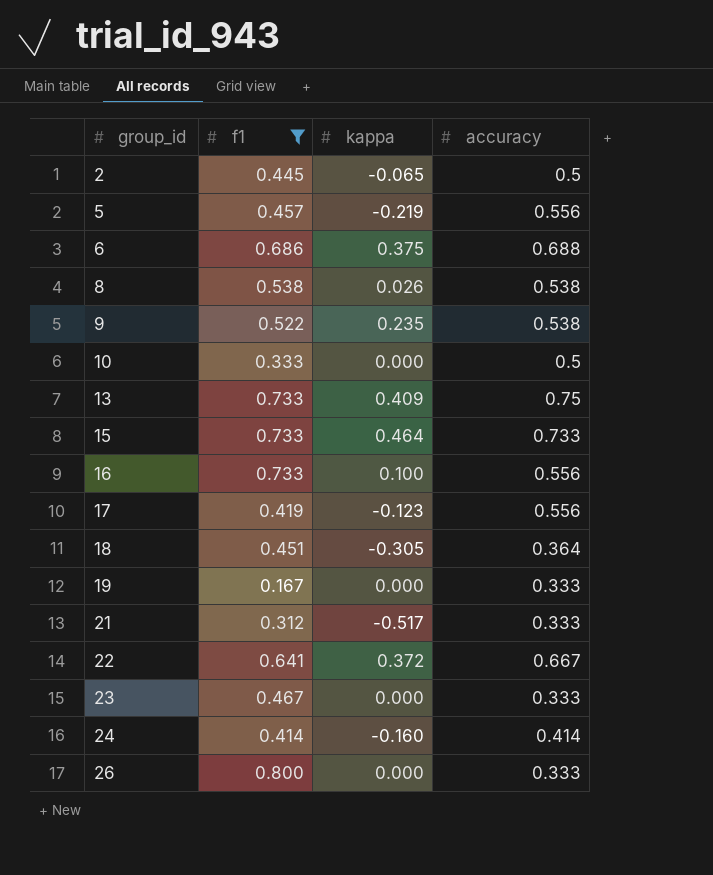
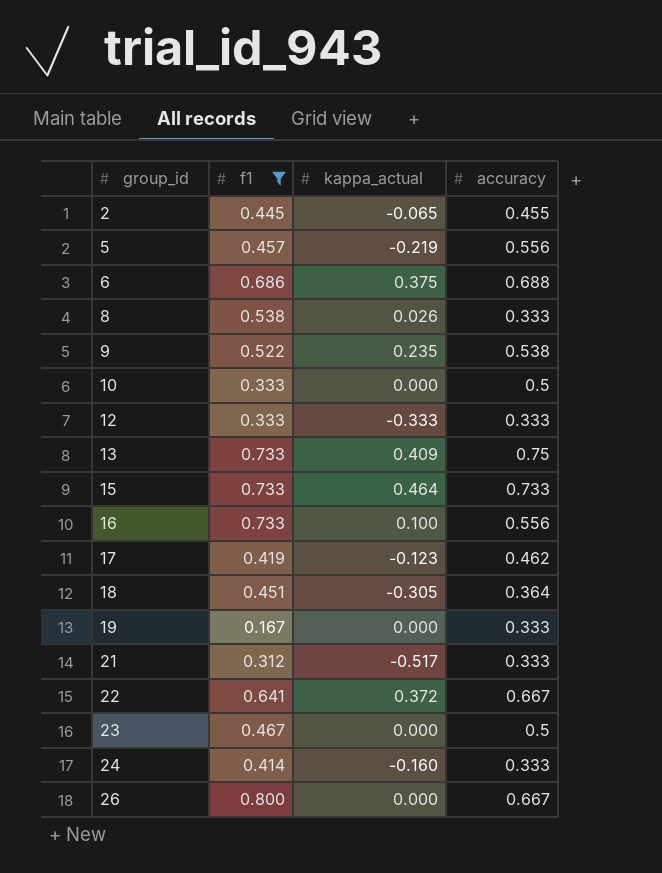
column name: kappa -> kappa_actual
2 | accuracy: 0.5 -> 0.455
8 | accuracy: 0.538 -> 0.333
row 12: none -> 0.333 | -0.333 | 0.333
17 | accuracy: 0.556 -> 0.462
23 | accuracy: 0.333 -> 0.5
24 | accuracy: 0.414 -> 0.333
26 | accuracy: 0.333 -> 0.667

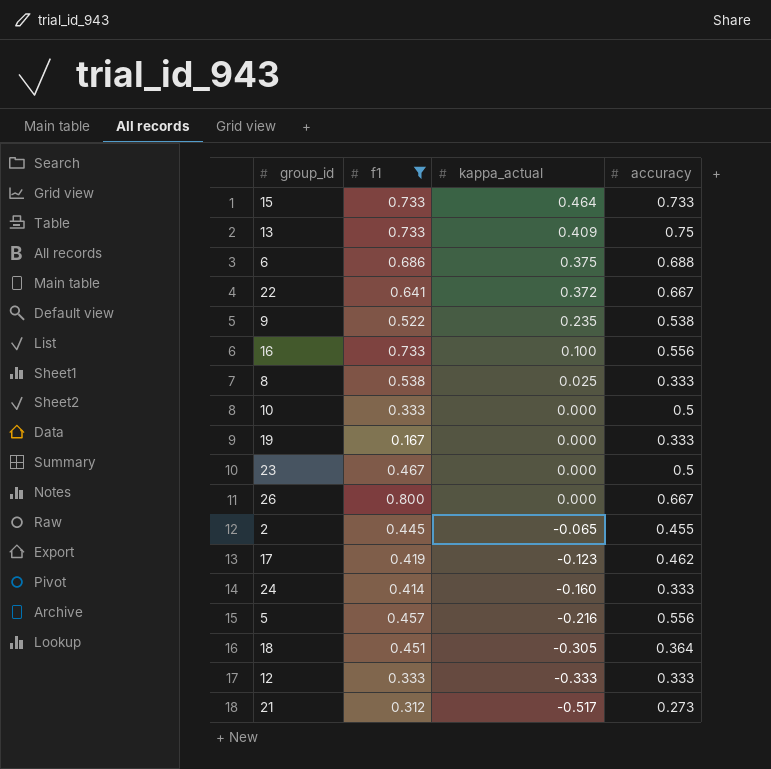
row order: group_id ascending -> kappa_actual descending
8 | kappa_actual: 0.026 -> 0.025
5 | kappa_actual: -0.219 -> -0.216
21 | accuracy: 0.333 -> 0.273

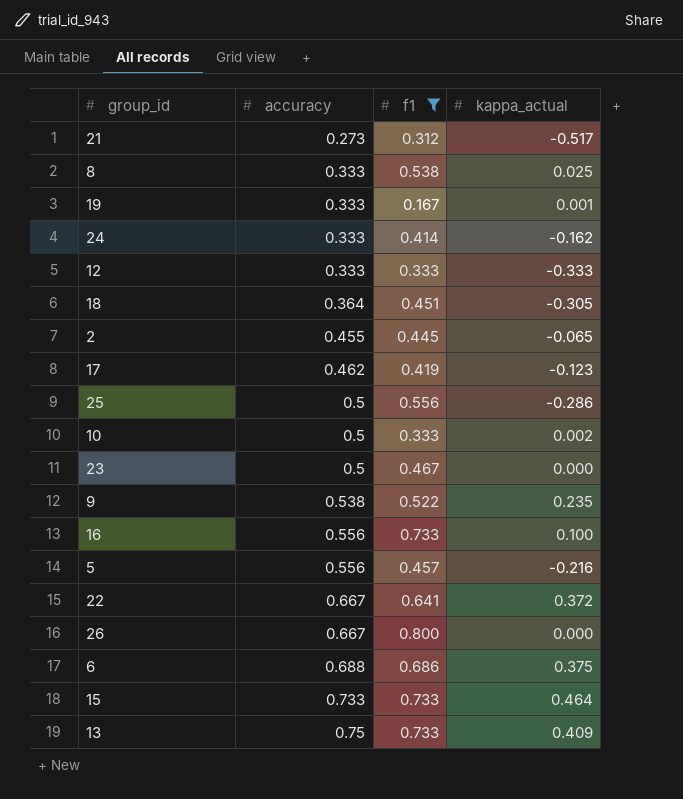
row order: kappa_actual descending -> accuracy ascending
column accuracy | position: 4 -> 2
19 | kappa_actual: 0.000 -> 0.001
24 | kappa_actual: -0.160 -> -0.162
row 25: none -> 0.5 | 0.556 | -0.286
10 | kappa_actual: 0.000 -> 0.002

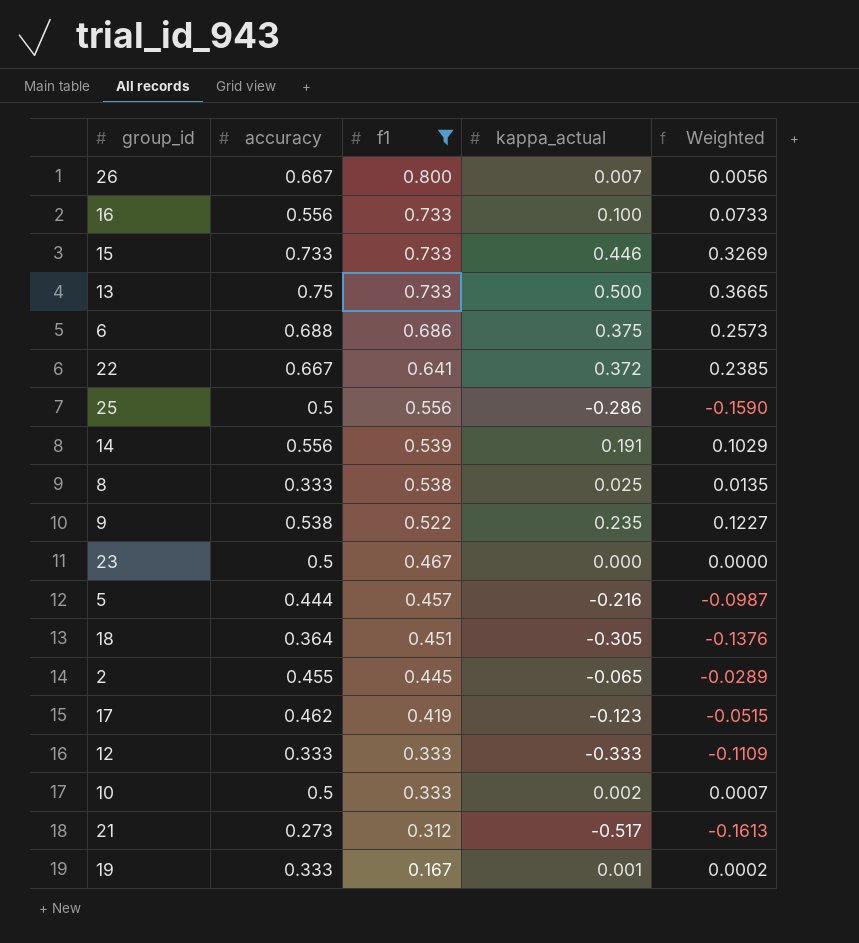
row order: accuracy ascending -> f1 descending
column Weighted | formula: none -> [f1] * [kappa_actual]
row 24: 0.333 | 0.414 | -0.162 -> none
26 | kappa_actual: 0.000 -> 0.007
15 | kappa_actual: 0.464 -> 0.446
13 | kappa_actual: 0.409 -> 0.500
row 14: none -> 0.556 | 0.539 | 0.191 | 0.1029
5 | accuracy: 0.556 -> 0.444

